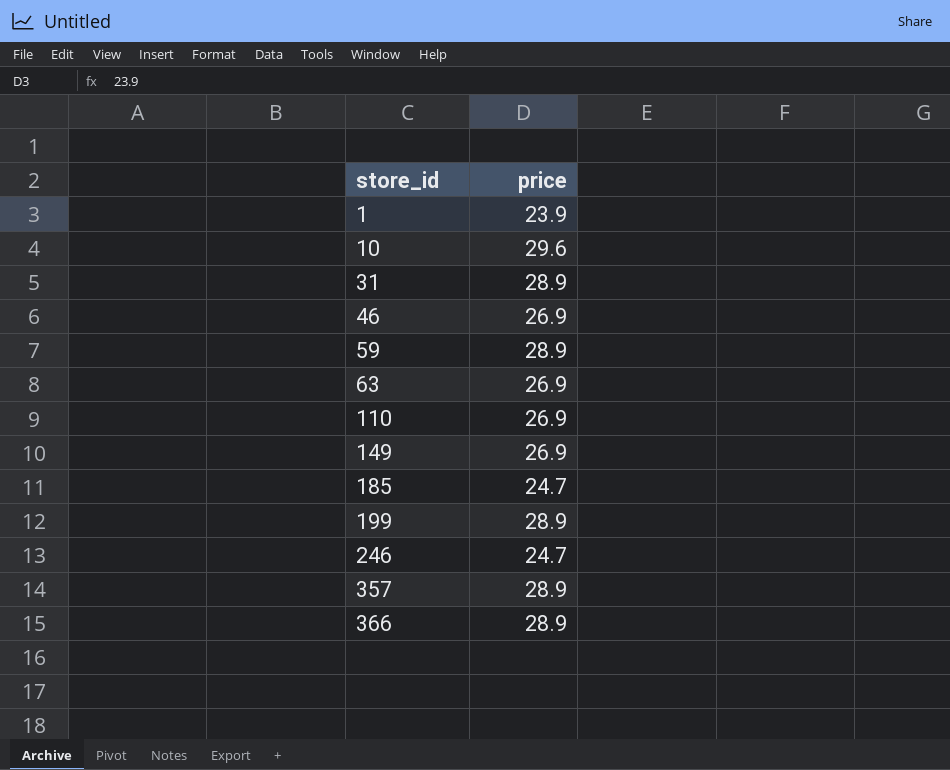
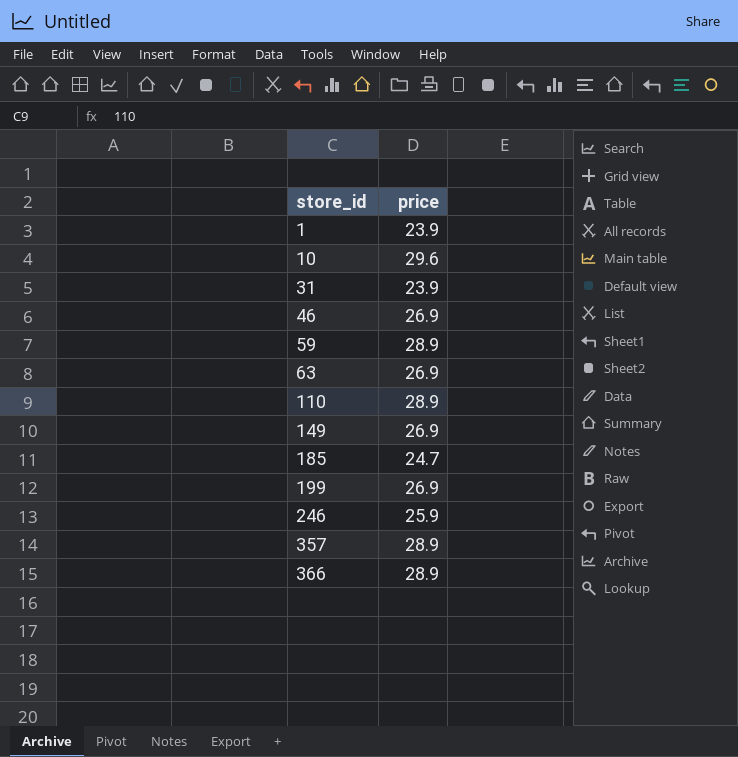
31 | price: 28.9 -> 23.9
110 | price: 26.9 -> 28.9
199 | price: 28.9 -> 26.9
246 | price: 24.7 -> 25.9

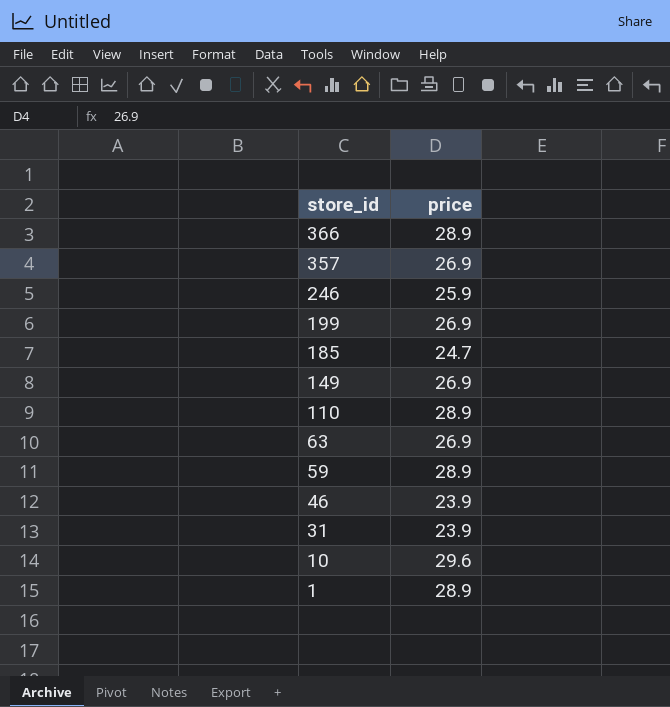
row order: store_id ascending -> store_id descending
357 | price: 28.9 -> 26.9
46 | price: 26.9 -> 23.9
1 | price: 23.9 -> 28.9

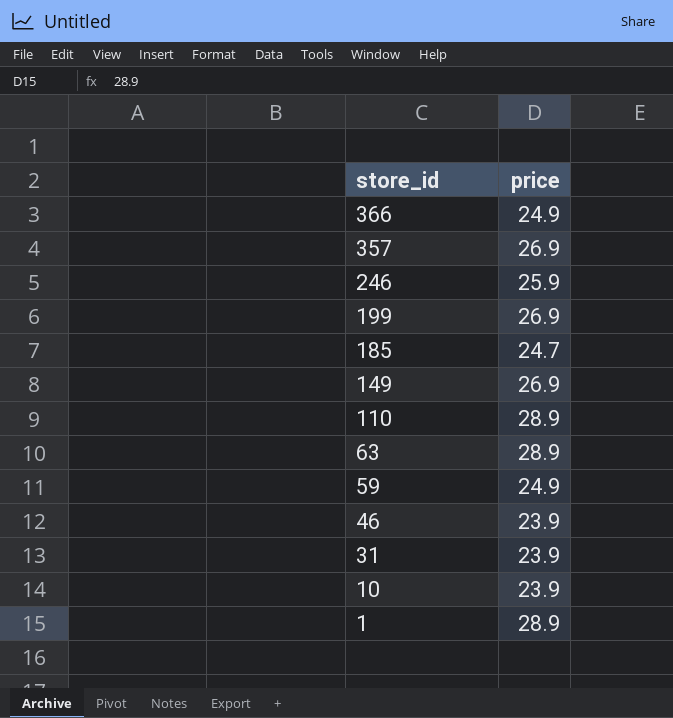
366 | price: 28.9 -> 24.9
63 | price: 26.9 -> 28.9
59 | price: 28.9 -> 24.9
10 | price: 29.6 -> 23.9

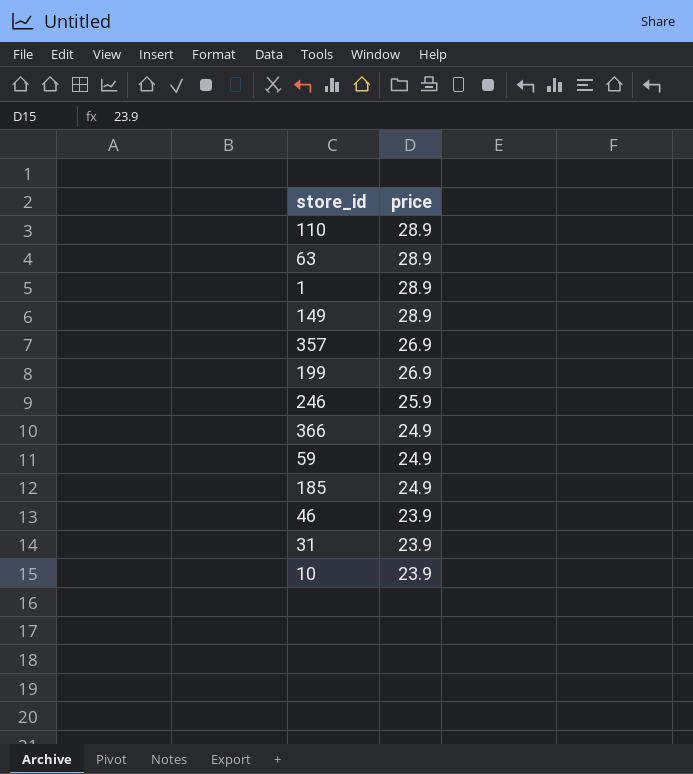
row order: store_id descending -> price descending
149 | price: 26.9 -> 28.9
185 | price: 24.7 -> 24.9

